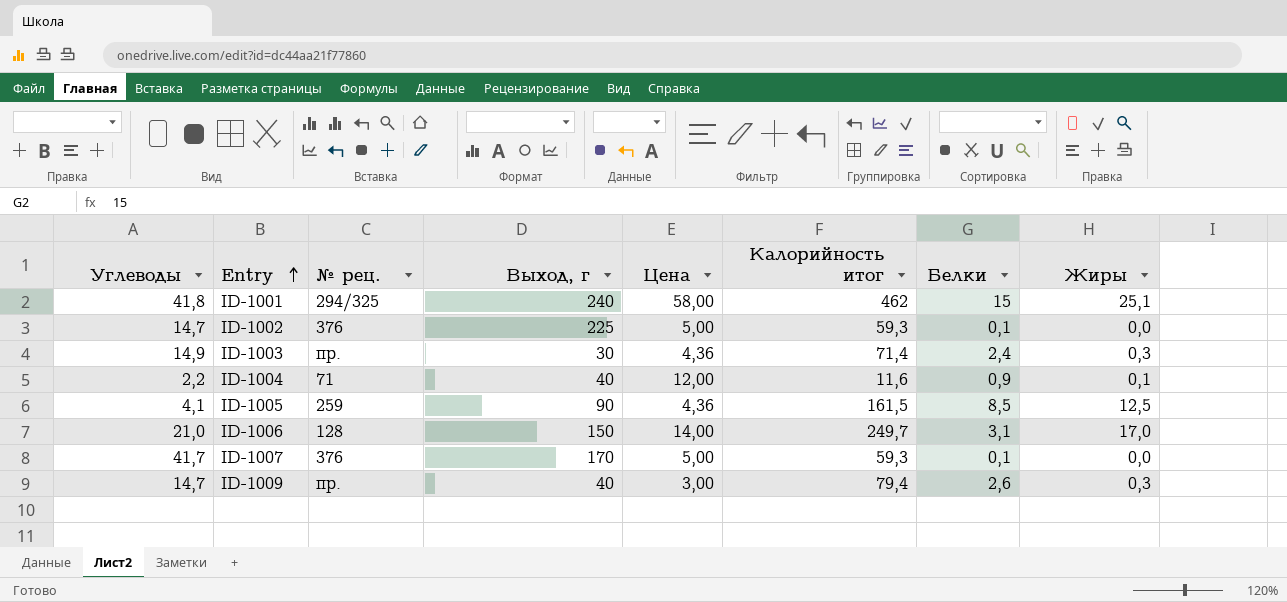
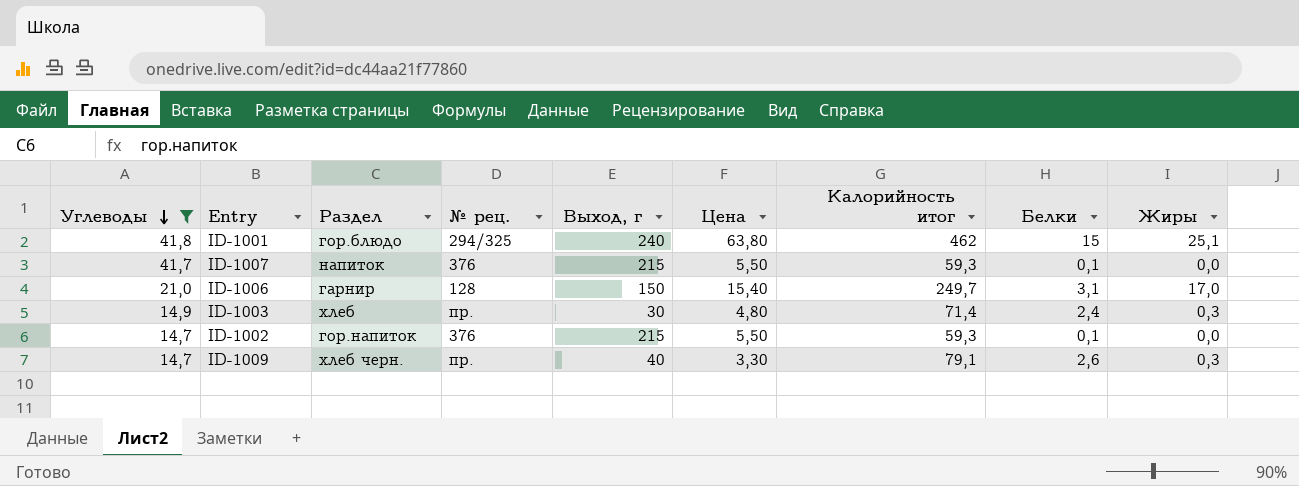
filter: none -> Углеводы >= 14,7
row order: Entry ascending -> Углеводы descending
column Раздел | position: none -> 3
ID-1001 | Цена: 58,00 -> 63,80
ID-1007 | Выход, г: 170 -> 215
ID-1007 | Цена: 5,00 -> 5,50
ID-1006 | Цена: 14,00 -> 15,40
ID-1003 | Цена: 4,36 -> 4,80
ID-1002 | Выход, г: 225 -> 215
ID-1002 | Цена: 5,00 -> 5,50
ID-1009 | Цена: 3,00 -> 3,30
ID-1009 | Калорийность итог: 79,4 -> 79,1

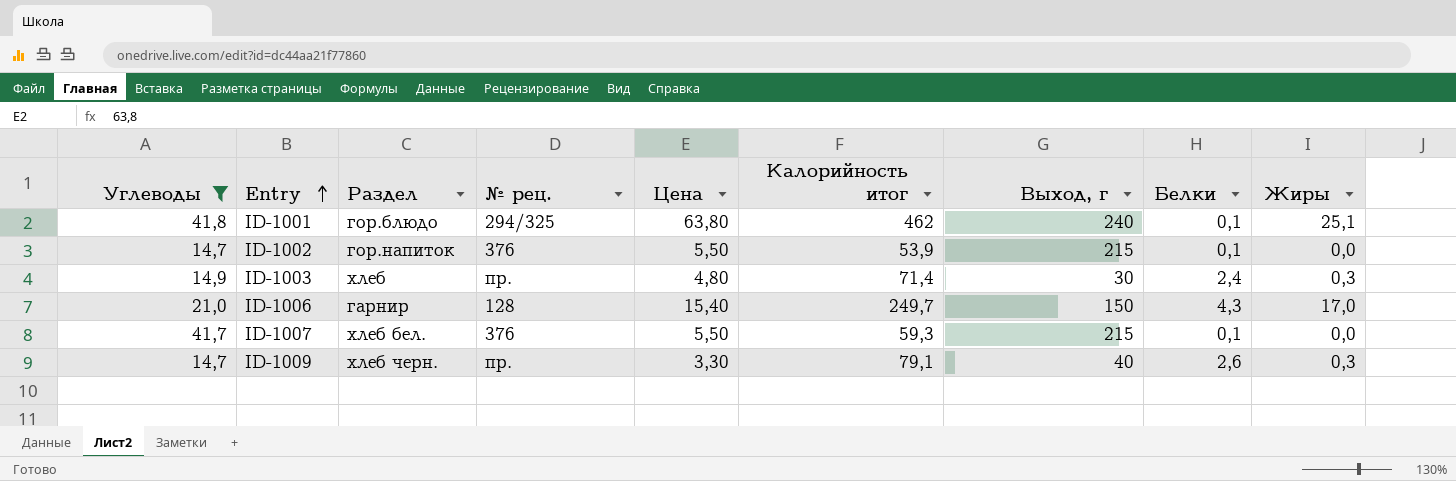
row order: Углеводы descending -> Entry ascending
column Выход, г | position: 5 -> 7
ID-1001 | Белки: 15 -> 0,1
ID-1002 | Калорийность итог: 59,3 -> 53,9
ID-1006 | Белки: 3,1 -> 4,3
ID-1007 | Раздел: напиток -> хлеб бел.

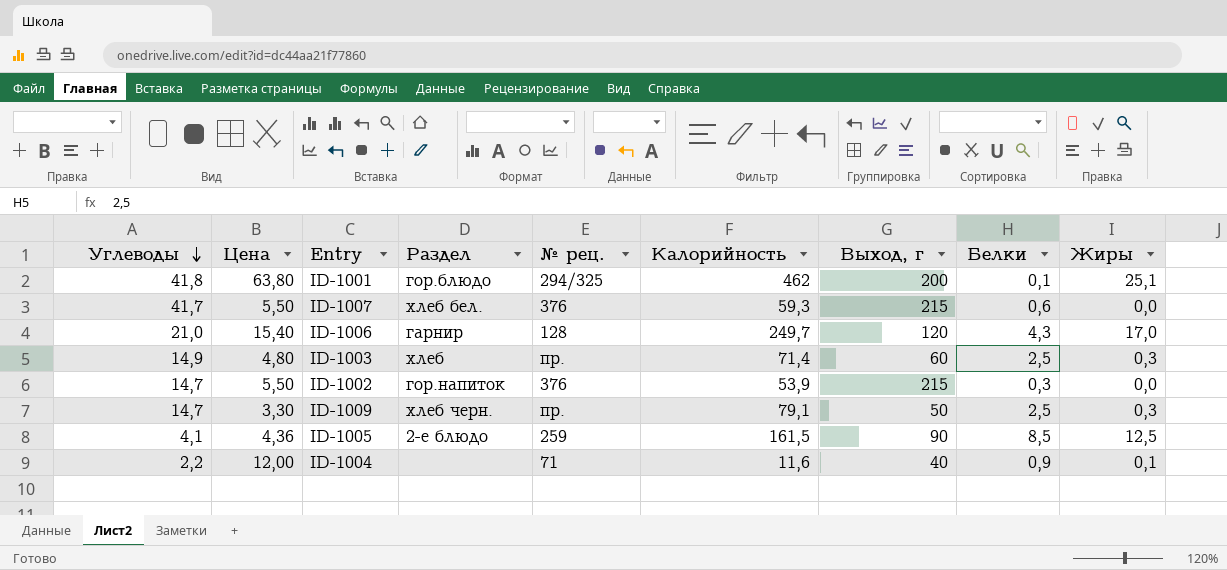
filter: Углеводы >= 14,7 -> none
row order: Entry ascending -> Углеводы descending
column Цена | position: 5 -> 2
column name: Калорийность итог -> Калорийность
ID-1001 | Выход, г: 240 -> 200
ID-1007 | Белки: 0,1 -> 0,6
ID-1006 | Выход, г: 150 -> 120
ID-1003 | Выход, г: 30 -> 60
ID-1003 | Белки: 2,4 -> 2,5
ID-1002 | Белки: 0,1 -> 0,3
ID-1009 | Выход, г: 40 -> 50
ID-1009 | Белки: 2,6 -> 2,5

